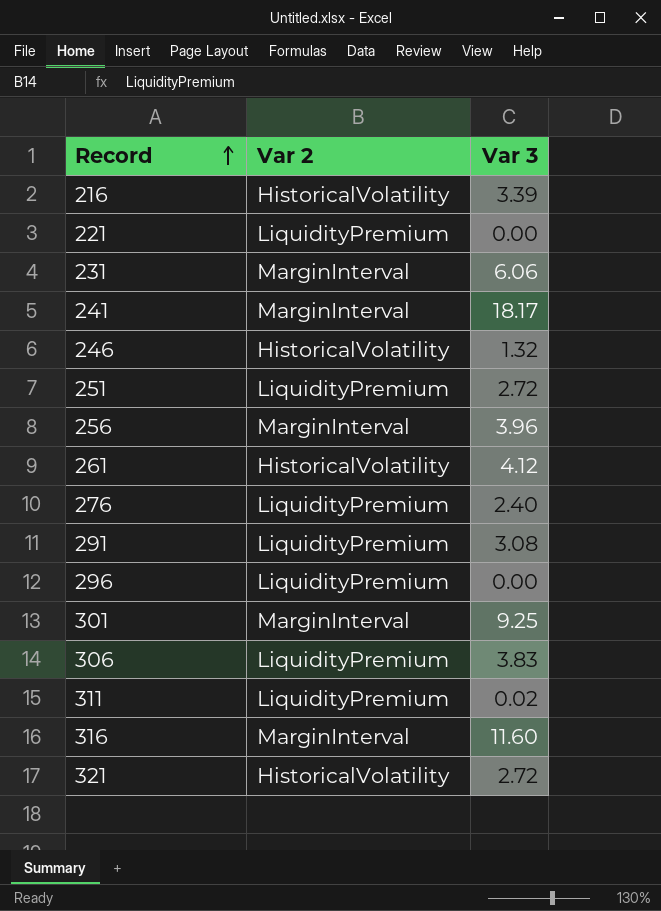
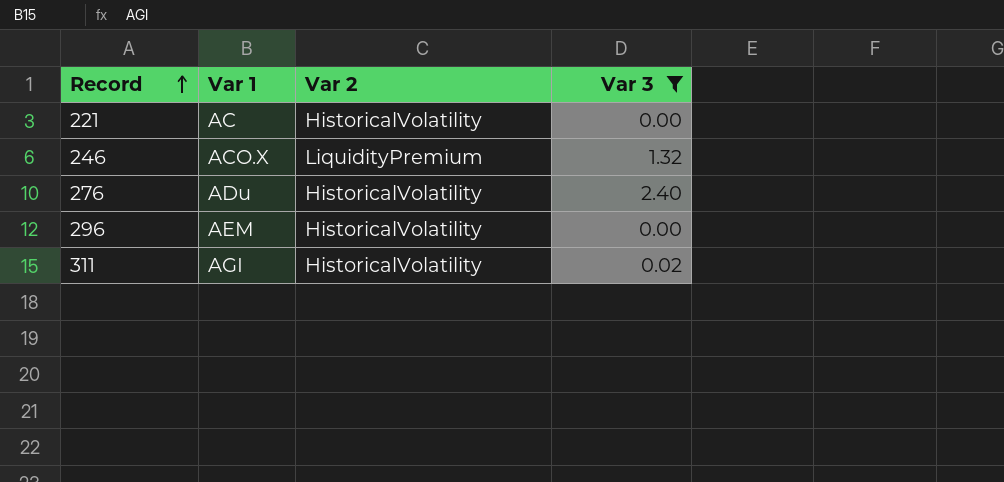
filter: none -> Var 3 <= 2.40
column Var 1 | position: none -> 2
221 | Var 2: LiquidityPremium -> HistoricalVolatility
246 | Var 2: HistoricalVolatility -> LiquidityPremium
276 | Var 2: LiquidityPremium -> HistoricalVolatility
296 | Var 2: LiquidityPremium -> HistoricalVolatility
311 | Var 2: LiquidityPremium -> HistoricalVolatility

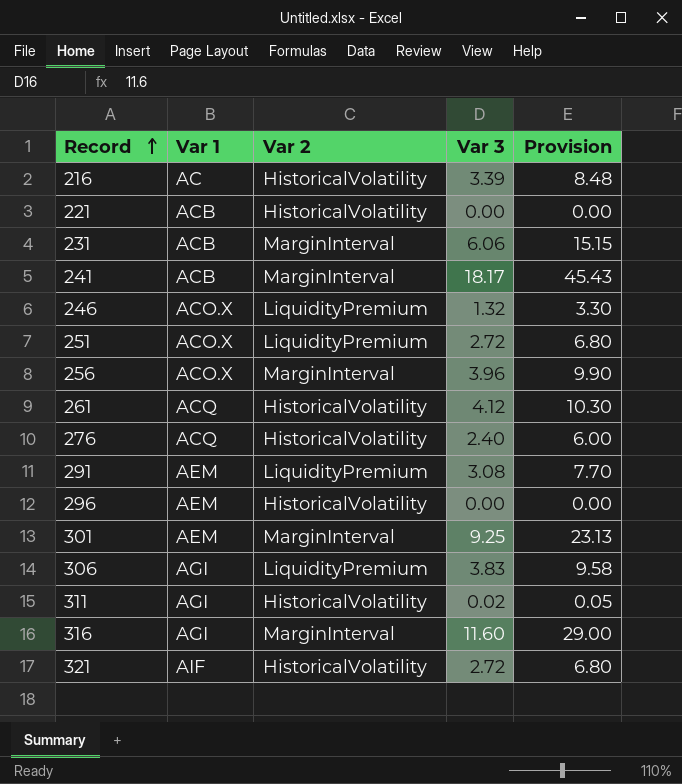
filter: Var 3 <= 2.40 -> none
column Provision | formula: none -> [Var 3] * 2.5
221 | Var 1: AC -> ACB
276 | Var 1: ADu -> ACQ

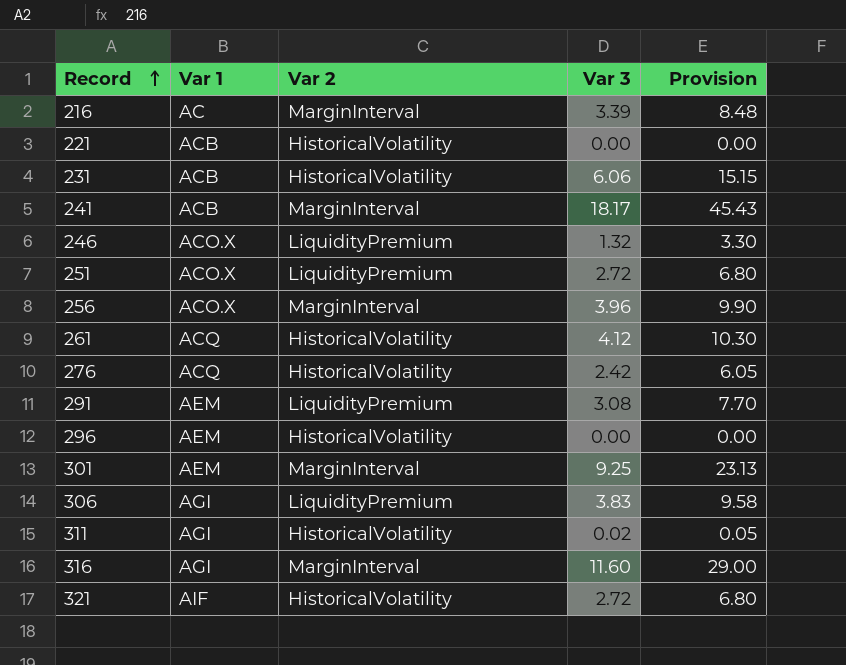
216 | Var 2: HistoricalVolatility -> MarginInterval
231 | Var 2: MarginInterval -> HistoricalVolatility
276 | Var 3: 2.40 -> 2.42
276 | Provision: 6.00 -> 6.05

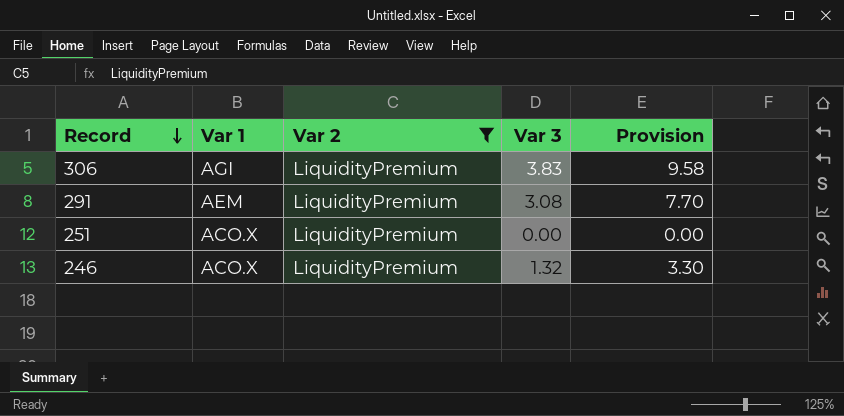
filter: none -> Var 2 = LiquidityPremium
row order: Record ascending -> Record descending
251 | Var 3: 2.72 -> 0.00
251 | Provision: 6.80 -> 0.00

